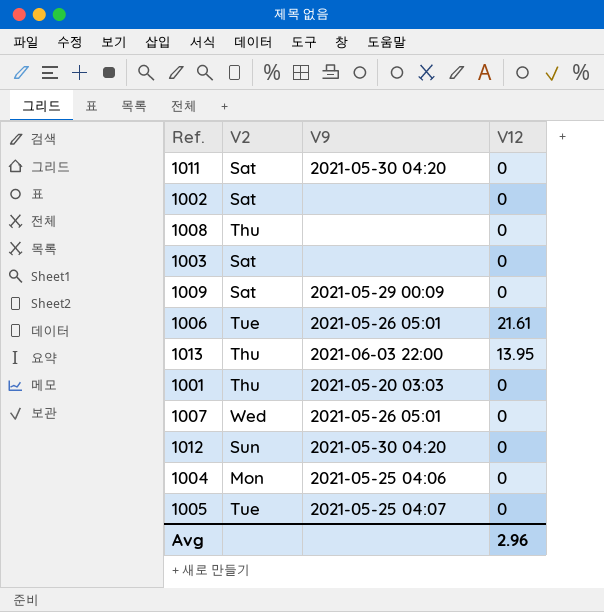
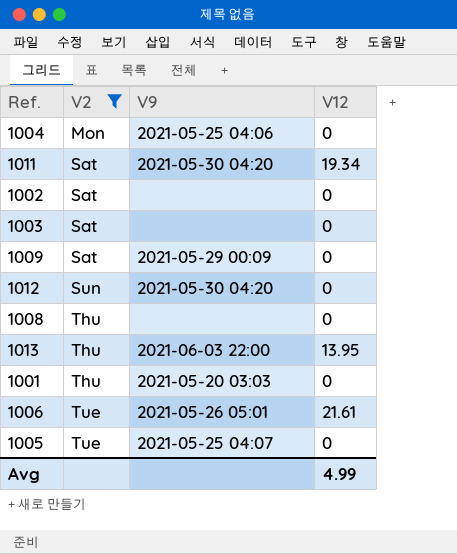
filter: none -> V2 != Wed
row order: none -> V2 ascending
1011 | V12: 0 -> 19.34
Avg | V12: 2.96 -> 4.99

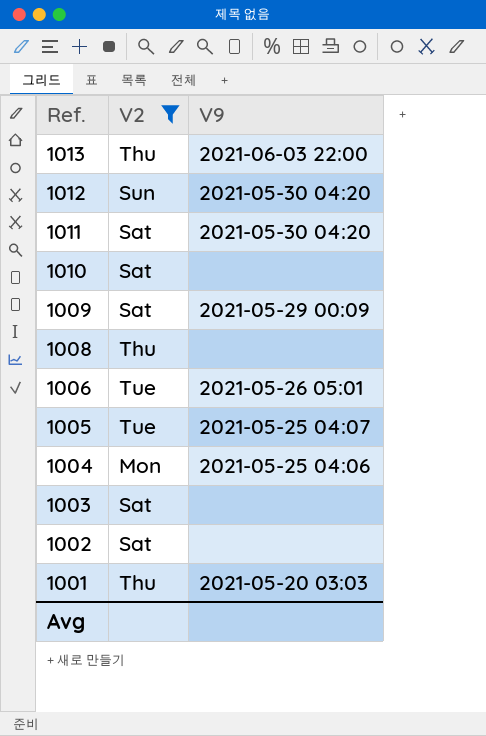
row order: V2 ascending -> Ref. descending
column V12 | position: 4 -> none
row 1010: none -> Sat | none

